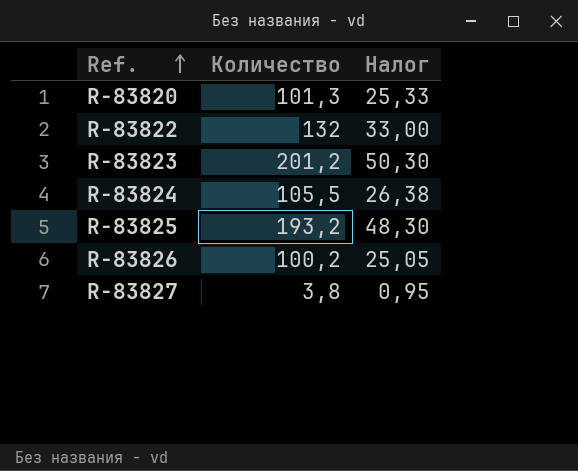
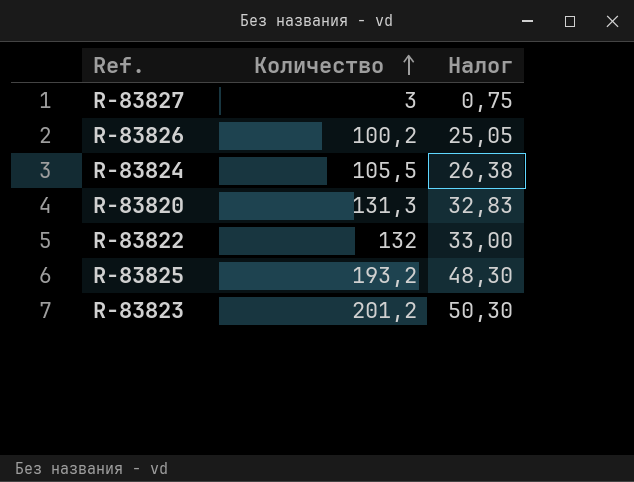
row order: Ref. ascending -> Количество ascending
R-83827 | Количество: 3,8 -> 3
R-83827 | Налог: 0,95 -> 0,75
R-83820 | Количество: 101,3 -> 131,3
R-83820 | Налог: 25,33 -> 32,83

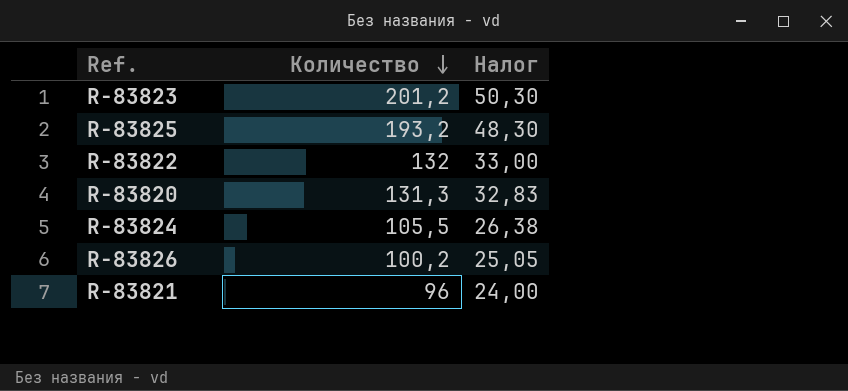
row order: Количество ascending -> Количество descending
row R-83827: 3 | 0,75 -> none
row R-83821: none -> 96 | 24,00

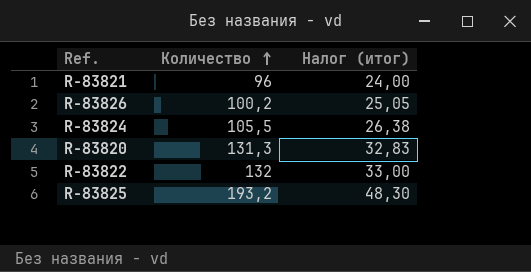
row order: Количество descending -> Количество ascending
column name: Налог -> Налог (итог)
row R-83823: 201,2 | 50,30 -> none

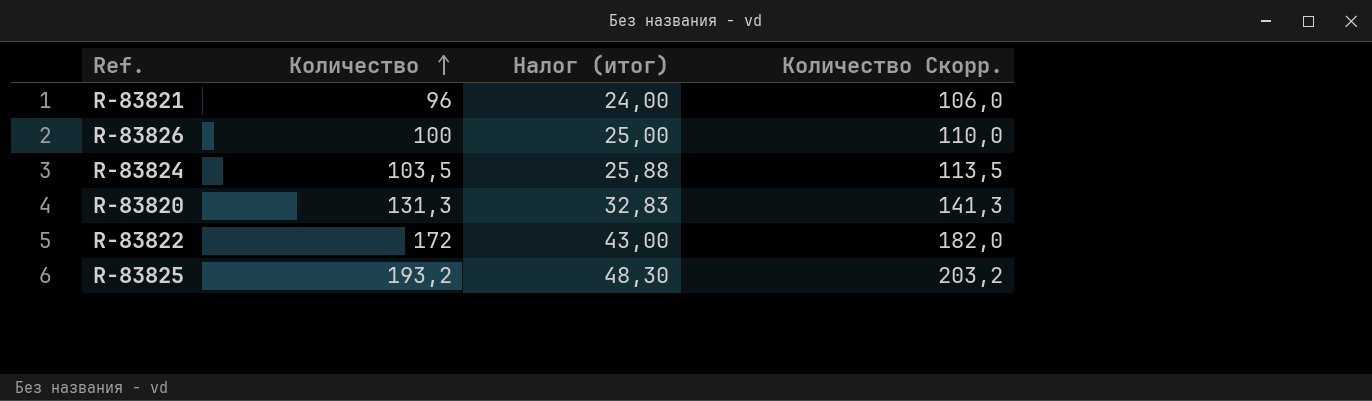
column Количество Скорр. | formula: none -> [Количество] + 10
R-83826 | Количество: 100,2 -> 100
R-83826 | Налог (итог): 25,05 -> 25,00
R-83824 | Количество: 105,5 -> 103,5
R-83824 | Налог (итог): 26,38 -> 25,88
R-83822 | Количество: 132 -> 172
R-83822 | Налог (итог): 33,00 -> 43,00

